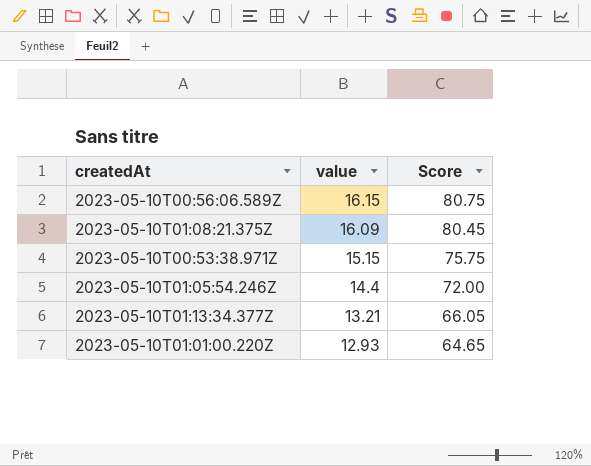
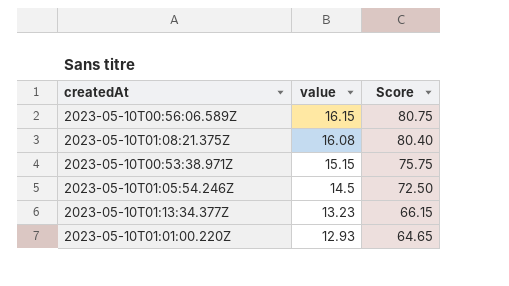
2023-05-10T01:08:21.375Z | value: 16.09 -> 16.08
2023-05-10T01:08:21.375Z | Score: 80.45 -> 80.40
2023-05-10T01:05:54.246Z | value: 14.4 -> 14.5
2023-05-10T01:05:54.246Z | Score: 72.00 -> 72.50
2023-05-10T01:13:34.377Z | value: 13.21 -> 13.23
2023-05-10T01:13:34.377Z | Score: 66.05 -> 66.15

